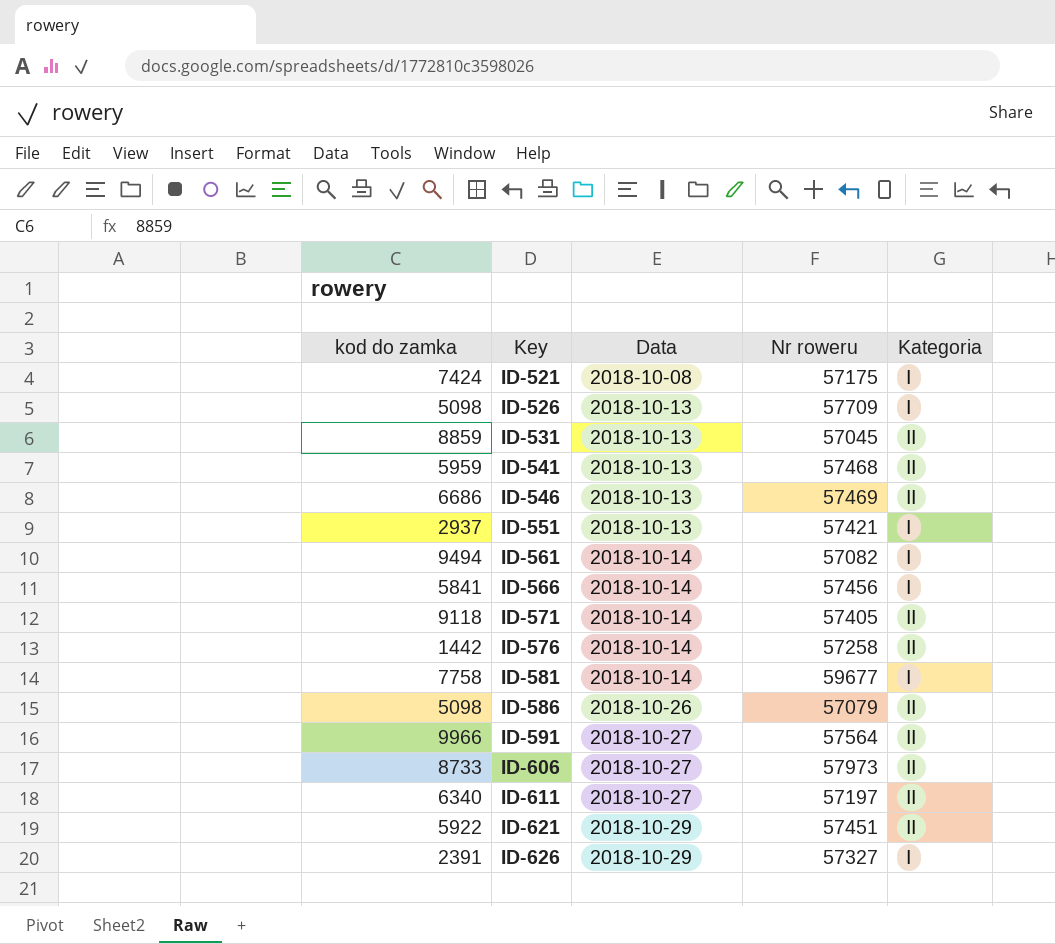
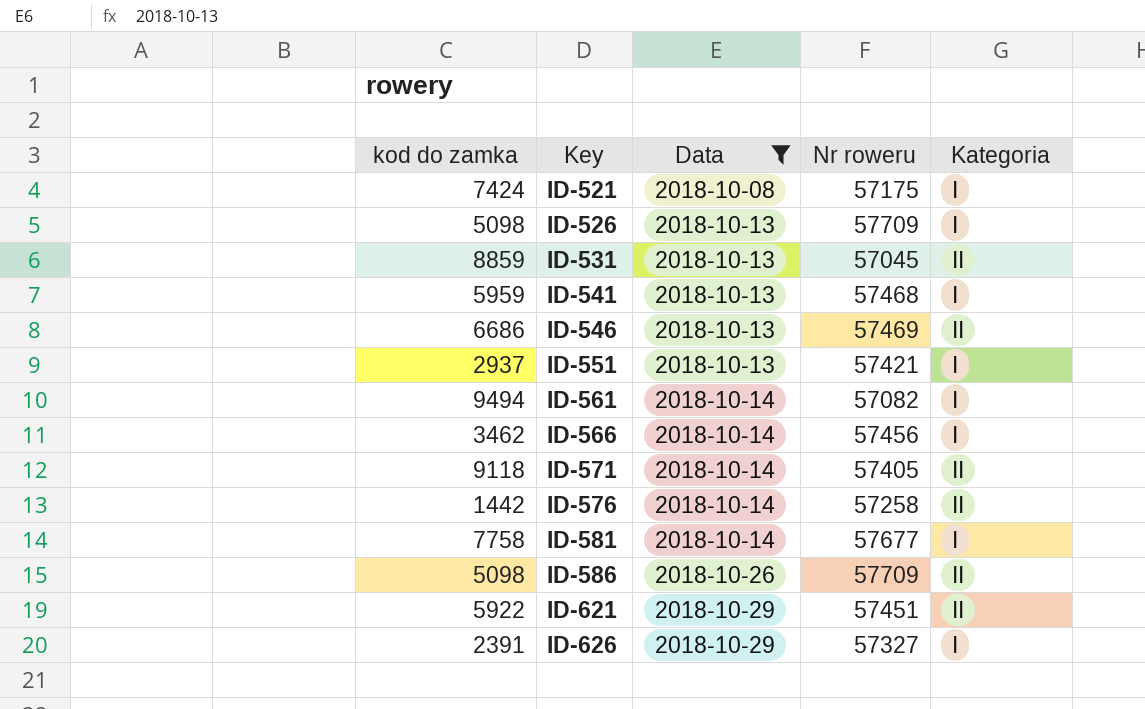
filter: none -> Data != 2018-10-27
ID-541 | Kategoria: II -> I
ID-566 | kod do zamka: 5841 -> 3462
ID-581 | Nr roweru: 59677 -> 57677
ID-586 | Nr roweru: 57079 -> 57709

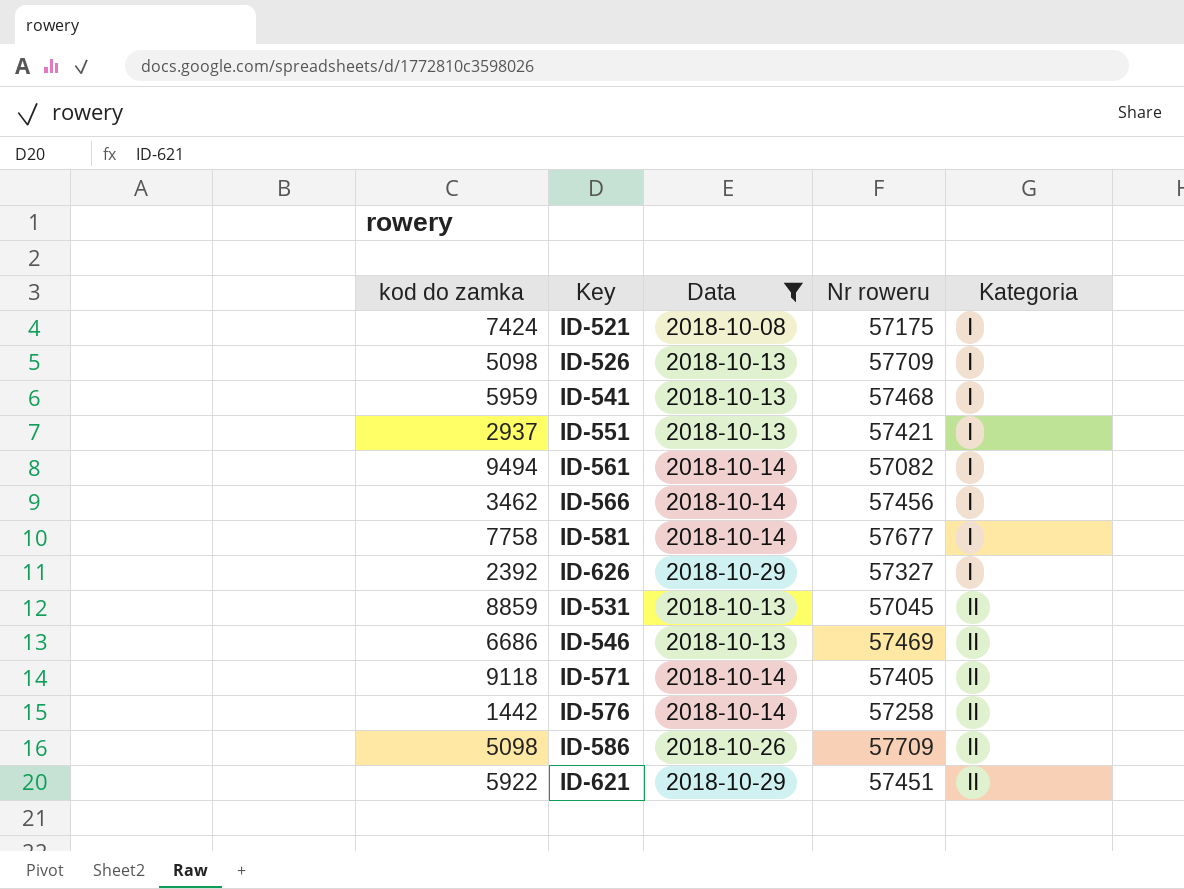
row order: Key ascending -> Kategoria ascending
ID-626 | kod do zamka: 2391 -> 2392

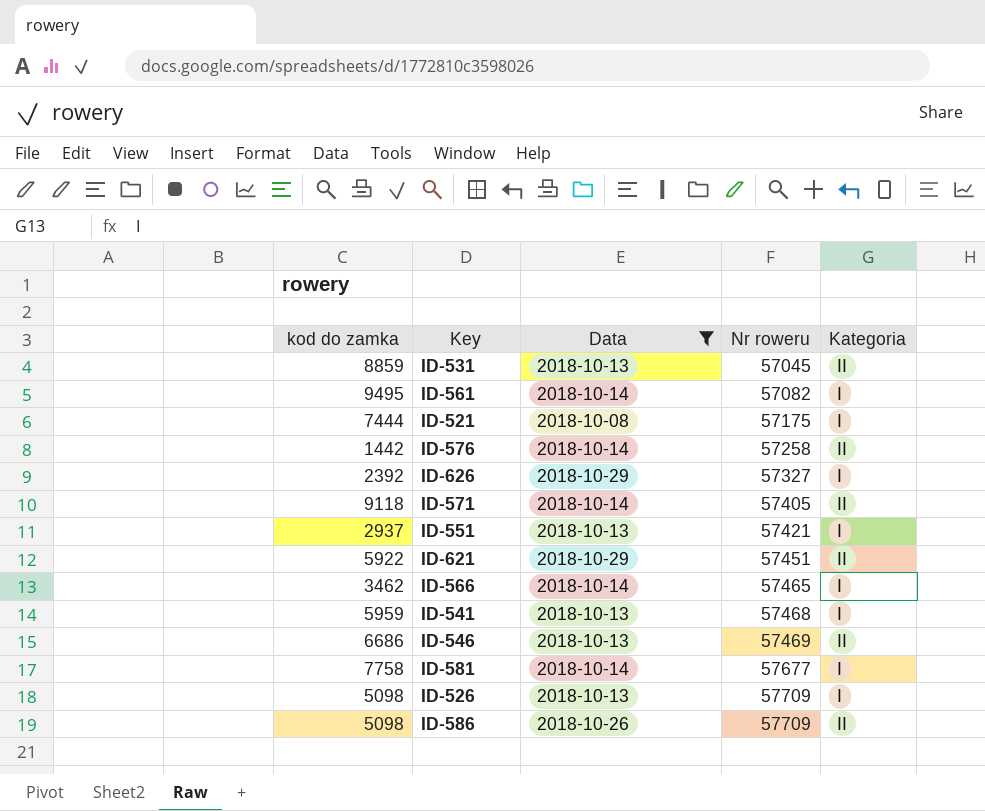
row order: Kategoria ascending -> Nr roweru ascending
ID-561 | kod do zamka: 9494 -> 9495
ID-521 | kod do zamka: 7424 -> 7444
ID-566 | Nr roweru: 57456 -> 57465

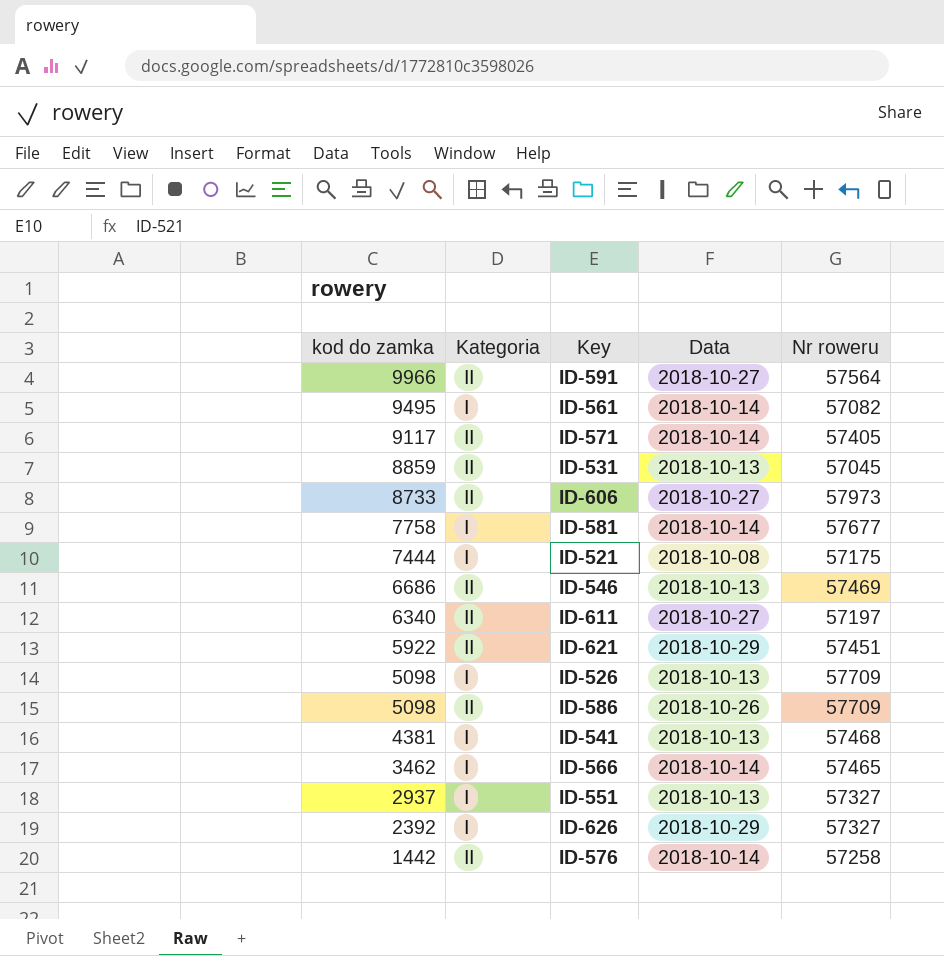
filter: Data != 2018-10-27 -> none
row order: Nr roweru ascending -> kod do zamka descending
column Kategoria | position: 5 -> 2
ID-571 | kod do zamka: 9118 -> 9117
ID-541 | kod do zamka: 5959 -> 4381
ID-551 | Nr roweru: 57421 -> 57327

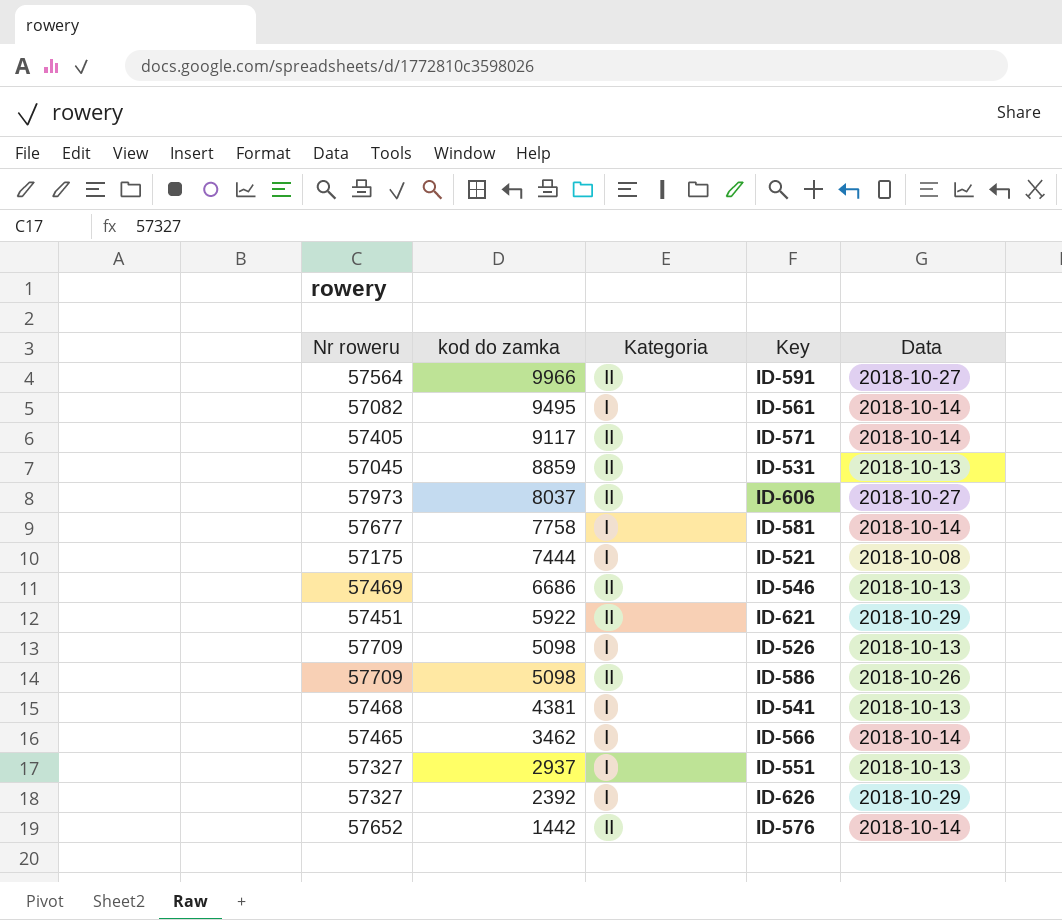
column Nr roweru | position: 5 -> 1
row ID-611: 6340 | II | 2018-10-27 | 57197 -> none
ID-606 | kod do zamka: 8733 -> 8037
ID-576 | Nr roweru: 57258 -> 57652

